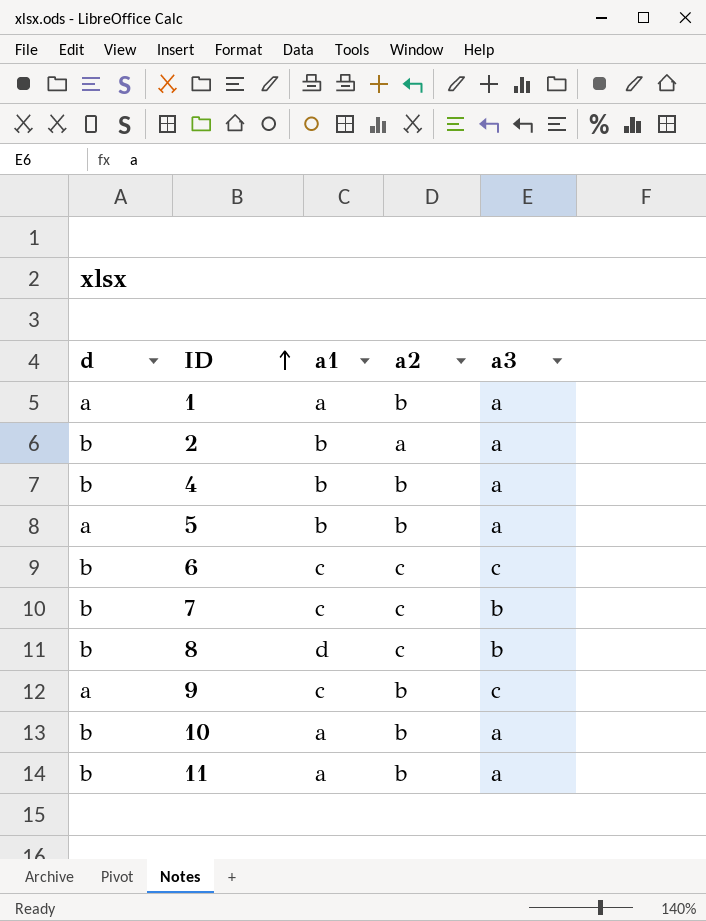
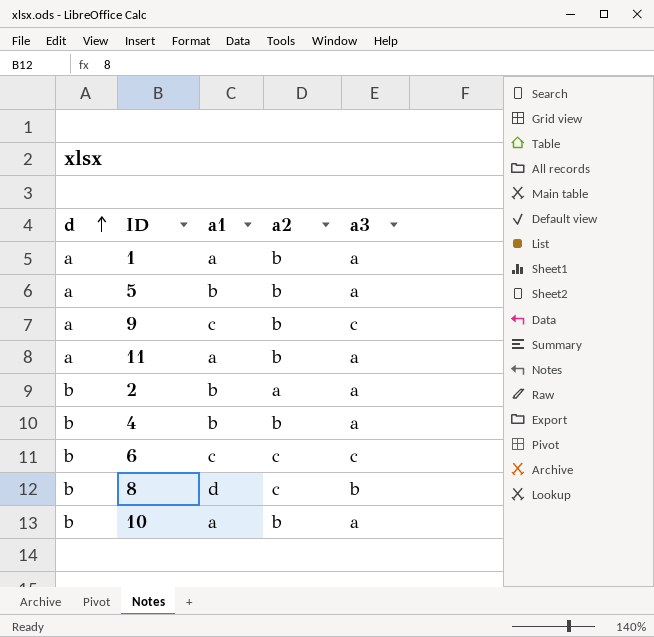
row order: ID ascending -> d ascending
row 7: b | c | c | b -> none
11 | d: b -> a

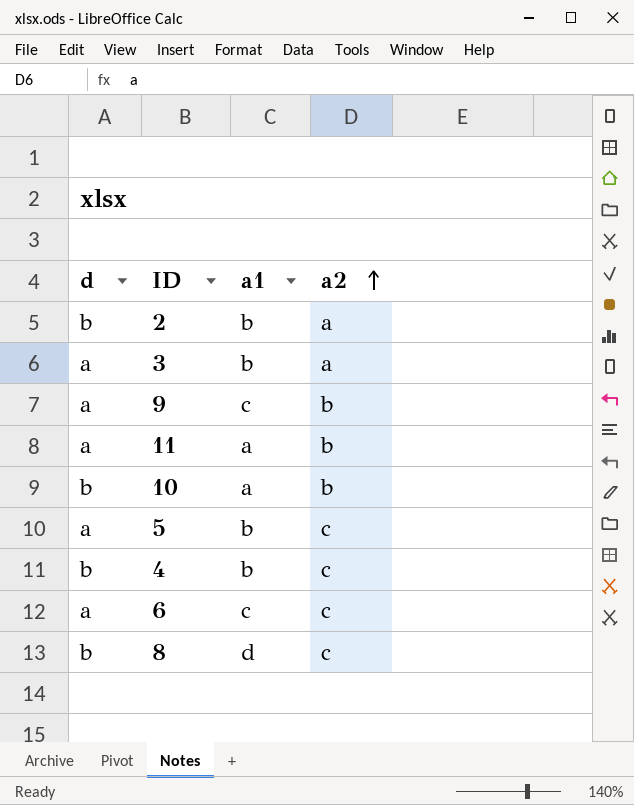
row order: d ascending -> a2 ascending
column a3 | position: 5 -> none
row 1: a | a | b | a -> none
row 3: none -> a | b | a
5 | a2: b -> c
4 | a2: b -> c
6 | d: b -> a

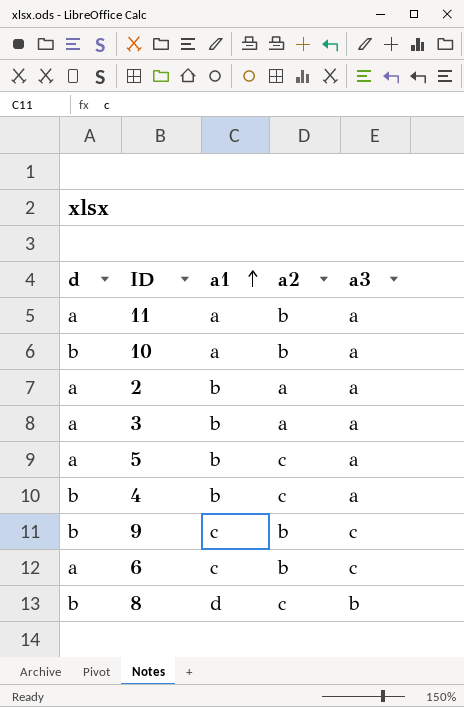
row order: a2 ascending -> a1 ascending
column a3 | position: none -> 5
2 | d: b -> a
9 | d: a -> b
6 | a2: c -> b

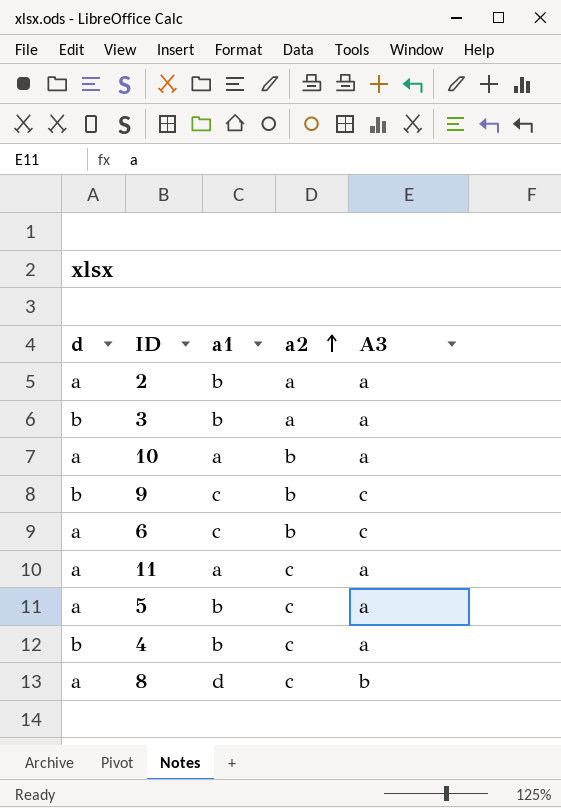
row order: a1 ascending -> a2 ascending
column name: a3 -> A3
3 | d: a -> b
10 | d: b -> a
11 | a2: b -> c
8 | d: b -> a

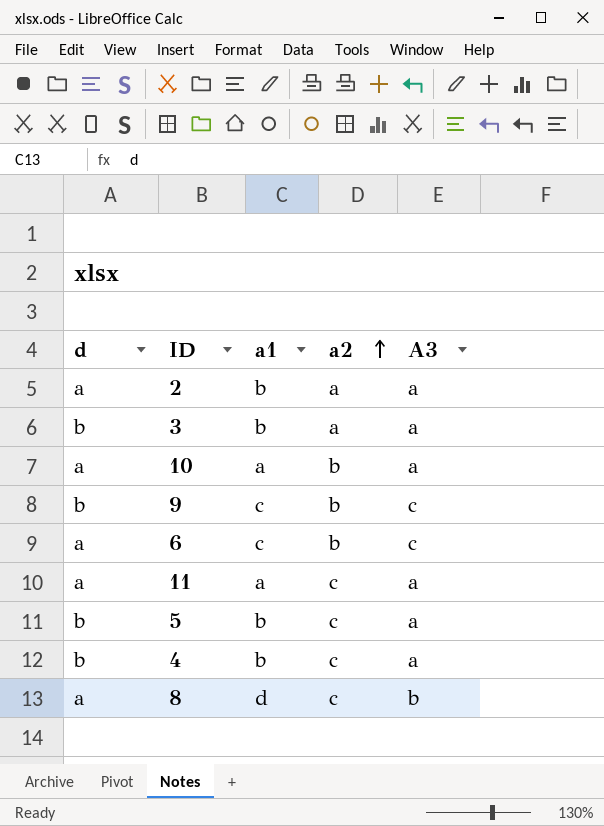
5 | d: a -> b

